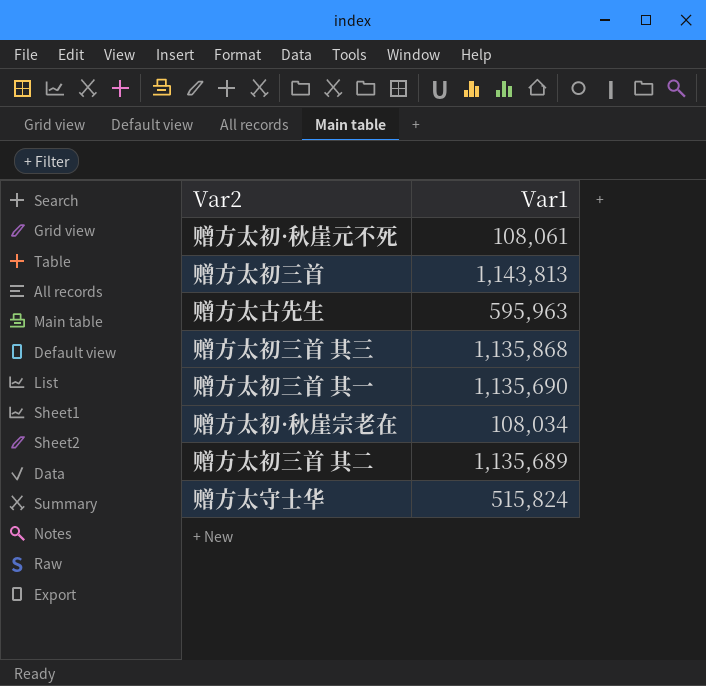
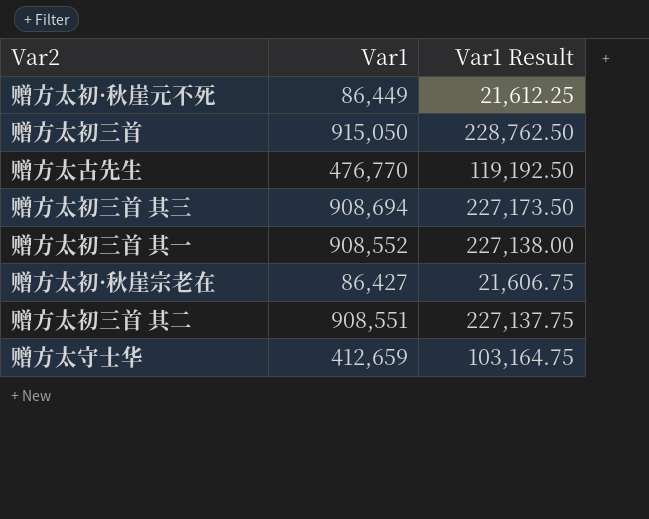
column Var1 Result | formula: none -> [Var1] * 0.25
赠方太初·秋崖元不死 | Var1: 108,061 -> 86,449
赠方太初三首 | Var1: 1,143,813 -> 915,050
赠方太古先生 | Var1: 595,963 -> 476,770
赠方太初三首 其三 | Var1: 1,135,868 -> 908,694
赠方太初三首 其一 | Var1: 1,135,690 -> 908,552
赠方太初·秋崖宗老在 | Var1: 108,034 -> 86,427
赠方太初三首 其二 | Var1: 1,135,689 -> 908,551
赠方太守士华 | Var1: 515,824 -> 412,659

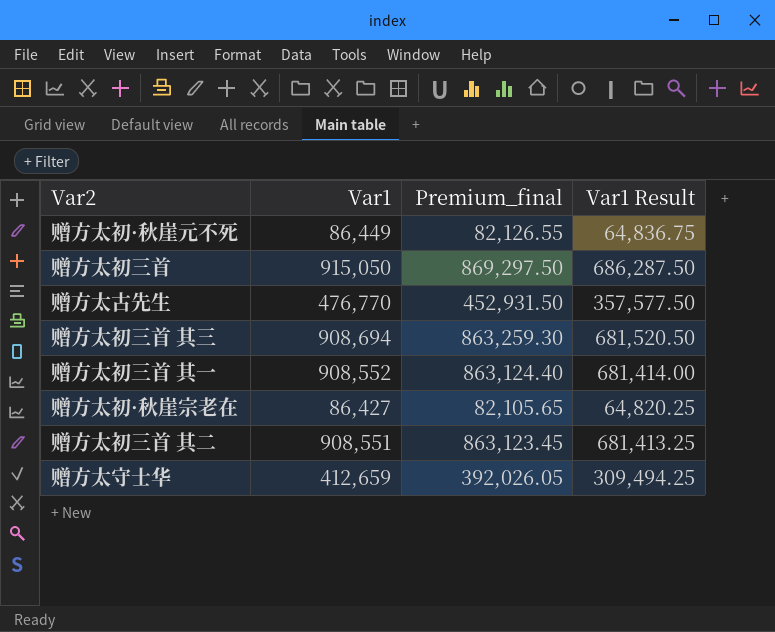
column Premium_final | formula: none -> [Var1] * 0.95
column Var1 Result | formula: [Var1] * 0.25 -> [Var1] * 0.75

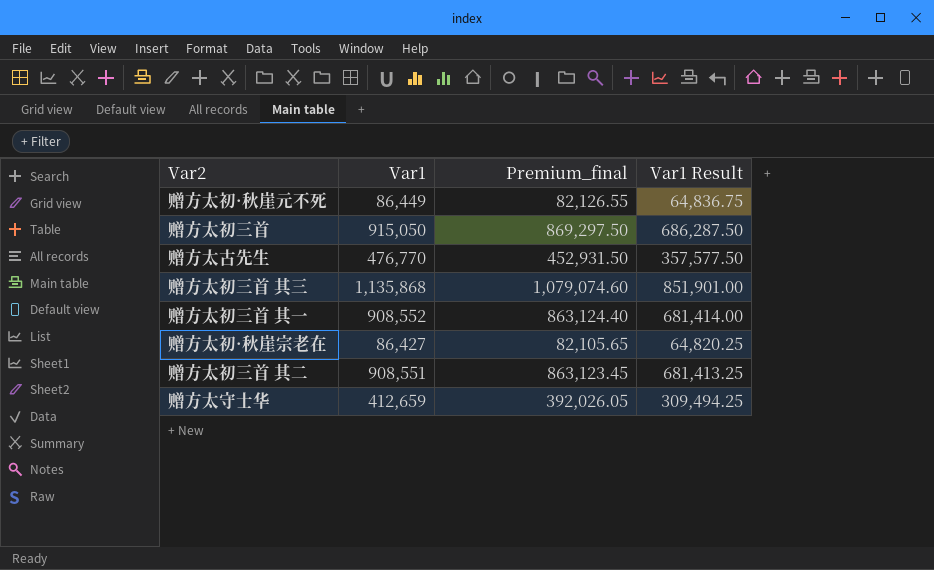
赠方太初三首 其三 | Var1: 908,694 -> 1,135,868
赠方太初三首 其三 | Premium_final: 863,259.30 -> 1,079,074.60
赠方太初三首 其三 | Var1 Result: 681,520.50 -> 851,901.00

